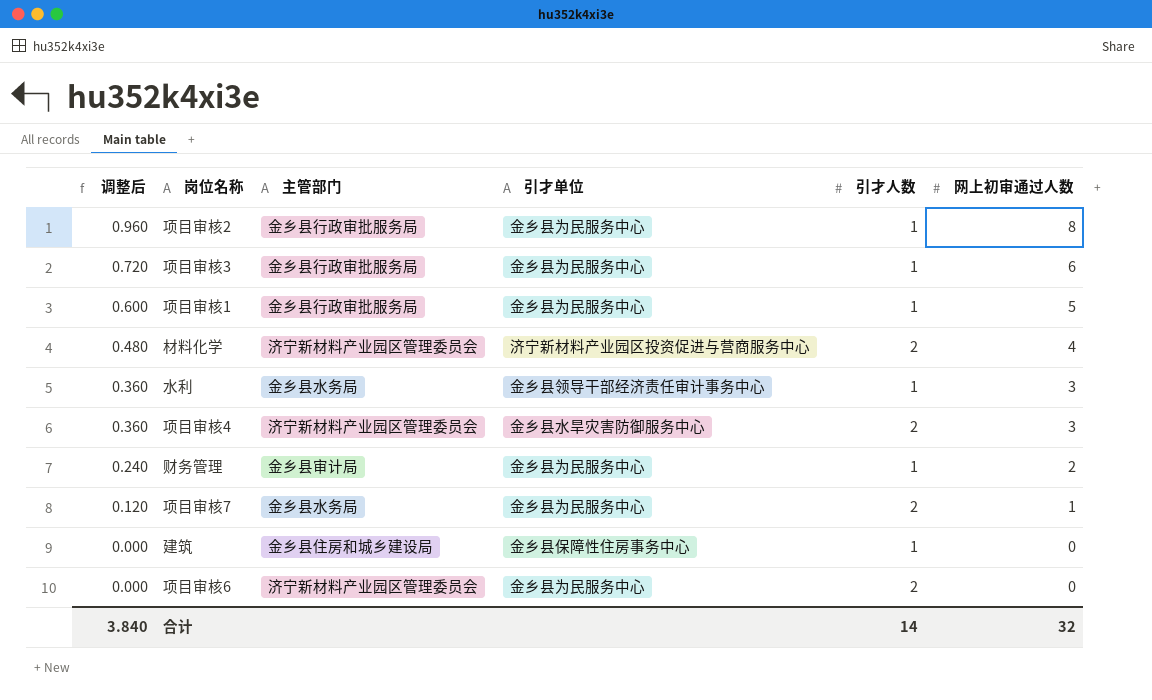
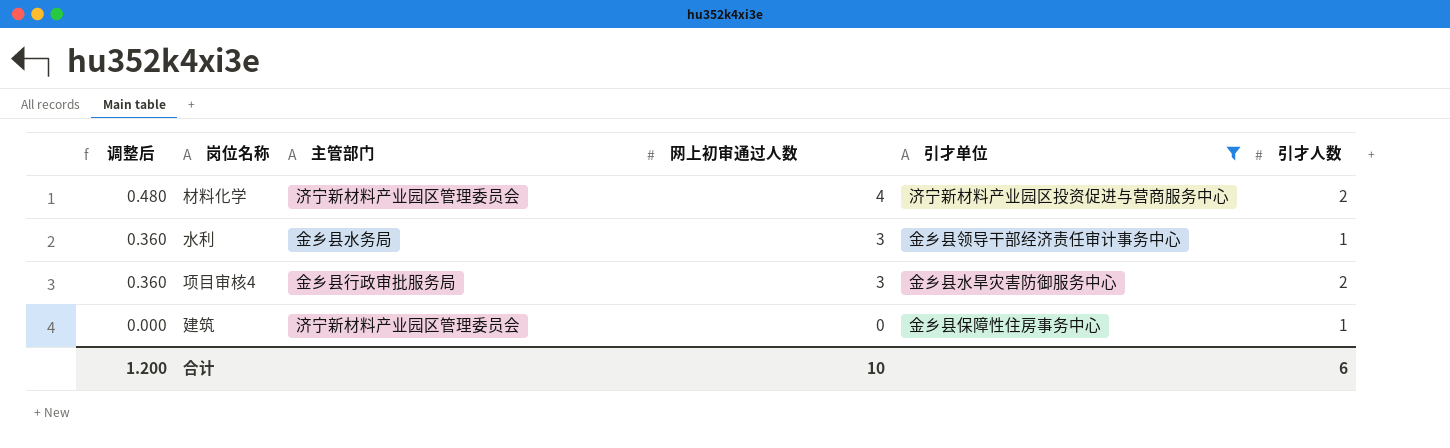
filter: none -> 引才单位 != 金乡县为民服务中心
column 网上初审通过人数 | position: 6 -> 4
项目审核4 | 主管部门: 济宁新材料产业园区管理委员会 -> 金乡县行政审批服务局
建筑 | 主管部门: 金乡县住房和城乡建设局 -> 济宁新材料产业园区管理委员会
合计 | 调整后: 3.840 -> 1.200
合计 | 网上初审通过人数: 32 -> 10
合计 | 引才人数: 14 -> 6

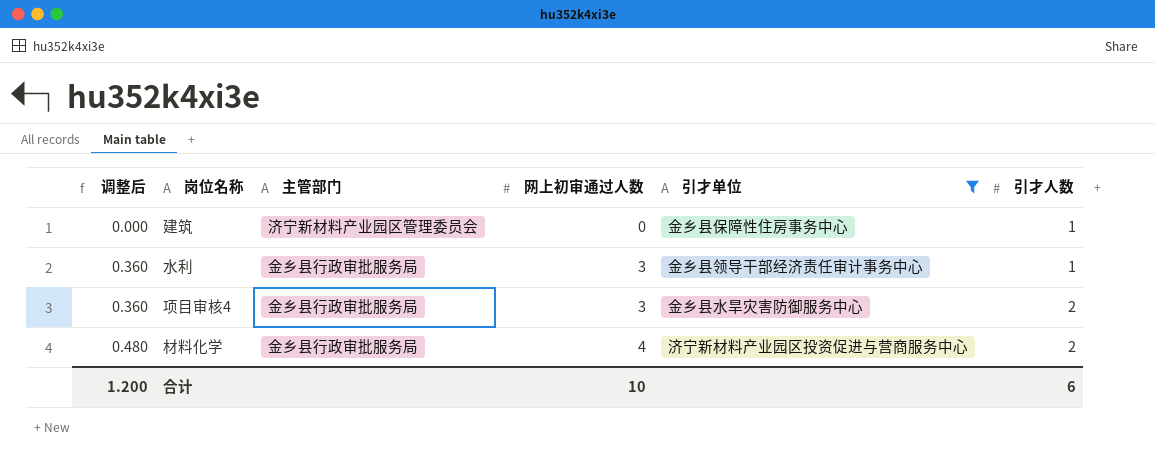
row order: 调整后 descending -> 调整后 ascending
水利 | 主管部门: 金乡县水务局 -> 金乡县行政审批服务局
材料化学 | 主管部门: 济宁新材料产业园区管理委员会 -> 金乡县行政审批服务局

